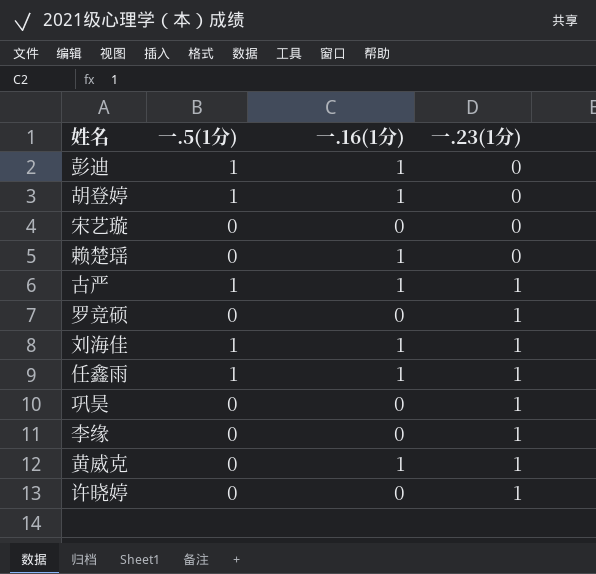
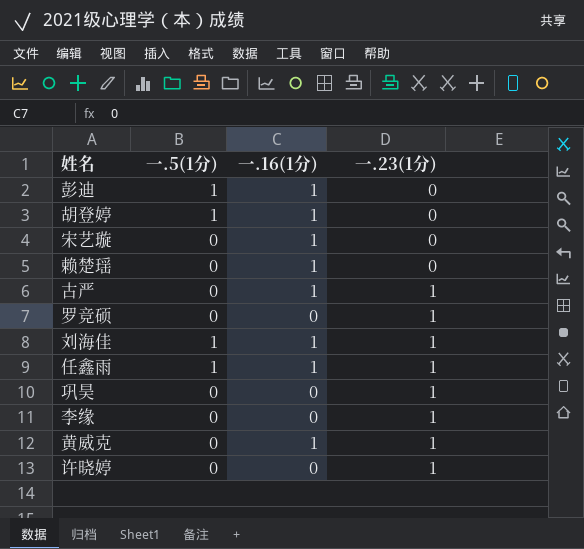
宋艺璇 | 一.16(1分): 0 -> 1
古严 | 一.5(1分): 1 -> 0

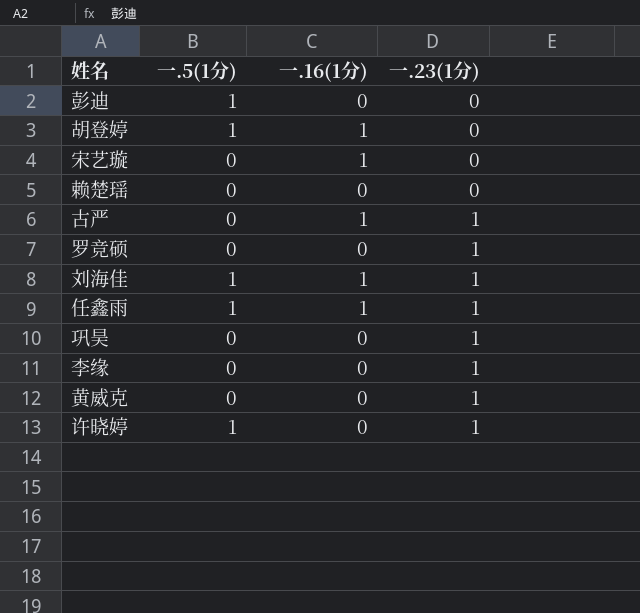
彭迪 | 一.16(1分): 1 -> 0
赖楚瑶 | 一.16(1分): 1 -> 0
黄威克 | 一.16(1分): 1 -> 0
许晓婷 | 一.5(1分): 0 -> 1

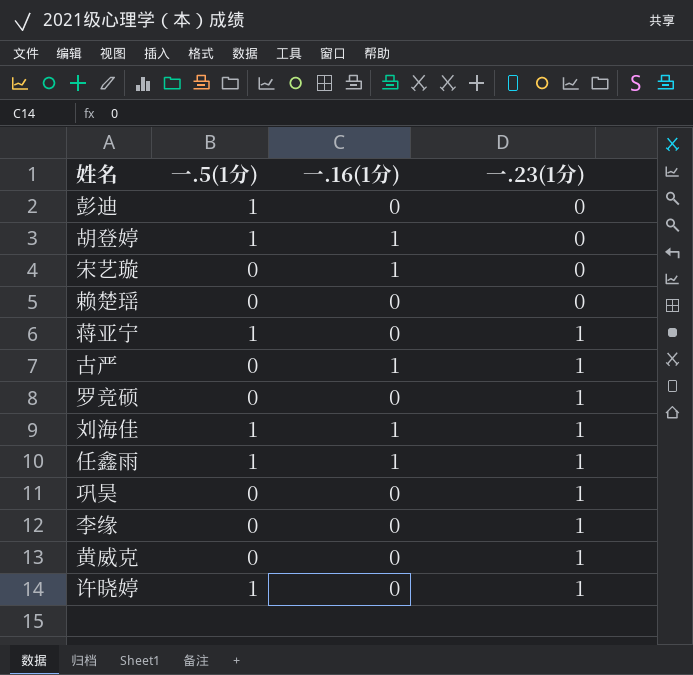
row 蒋亚宁: none -> 1 | 0 | 1

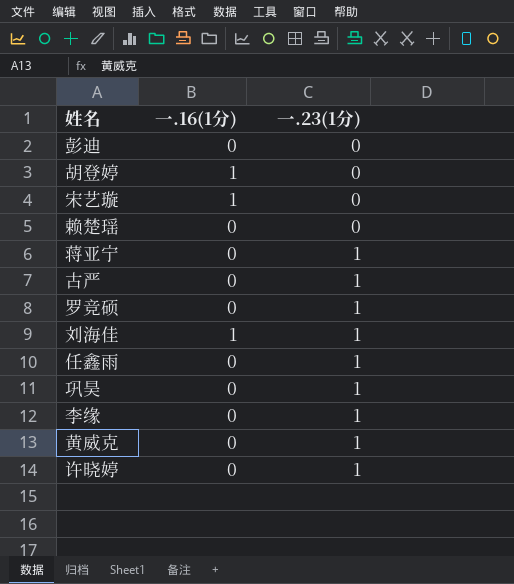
column 一.5(1分) | position: 2 -> none
古严 | 一.16(1分): 1 -> 0
任鑫雨 | 一.16(1分): 1 -> 0

